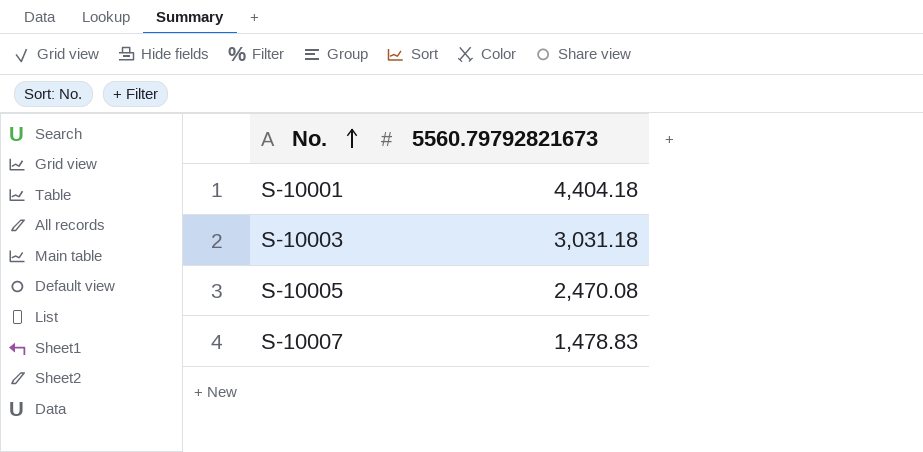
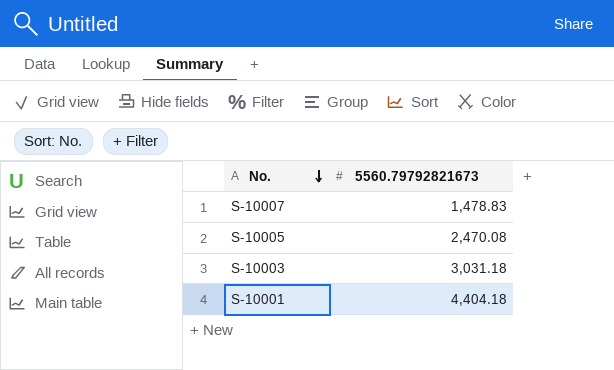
row order: No. ascending -> No. descending

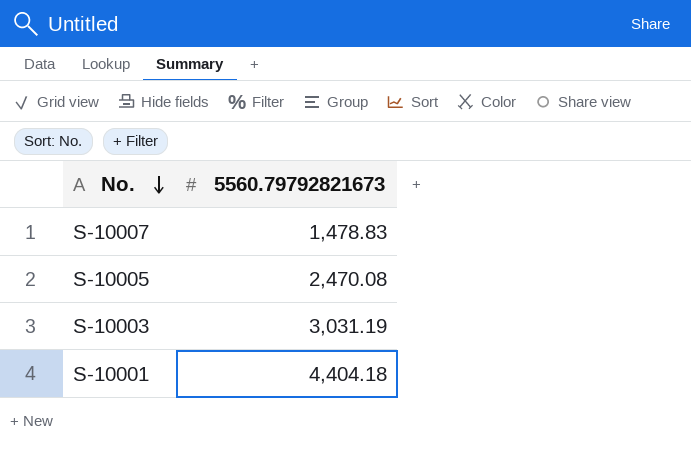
S-10003 | 5560.79792821673: 3,031.18 -> 3,031.19

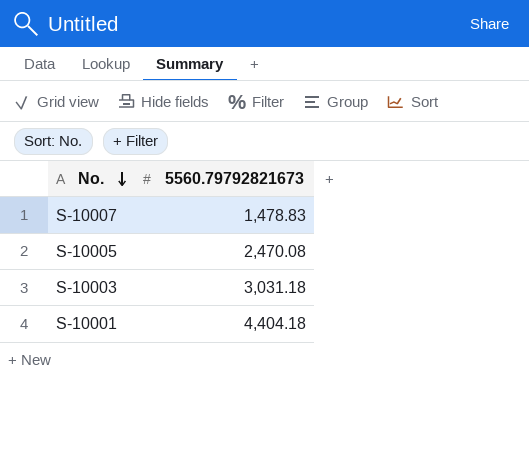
S-10003 | 5560.79792821673: 3,031.19 -> 3,031.18

